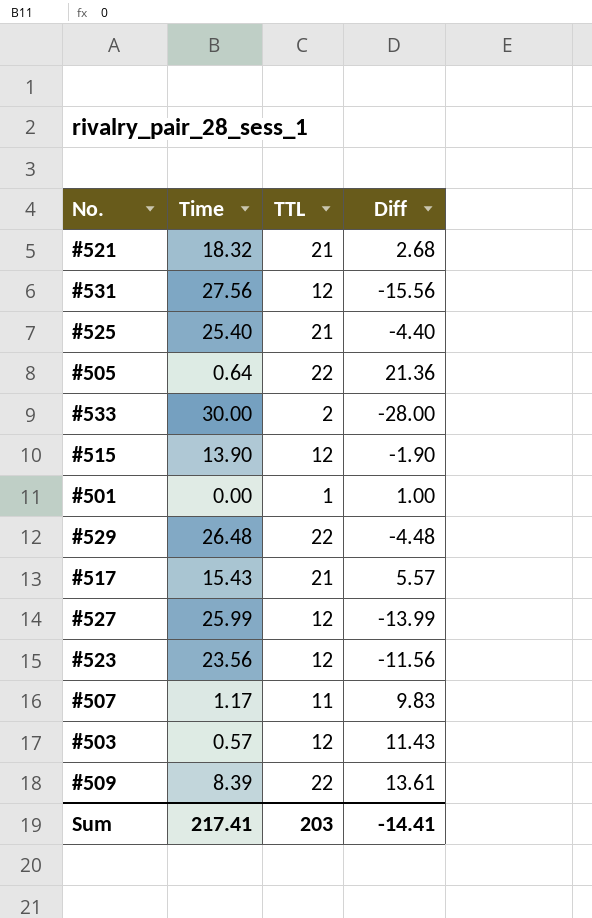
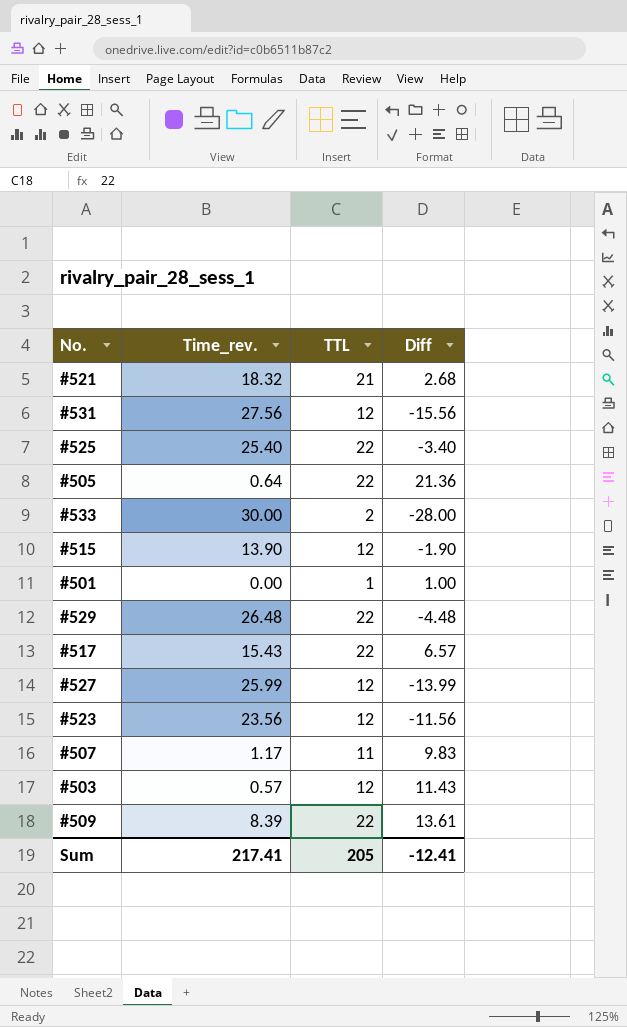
column name: Time -> Time_rev.
#525 | TTL: 21 -> 22
#525 | Diff: -4.40 -> -3.40
#517 | TTL: 21 -> 22
#517 | Diff: 5.57 -> 6.57
Sum | TTL: 203 -> 205
Sum | Diff: -14.41 -> -12.41

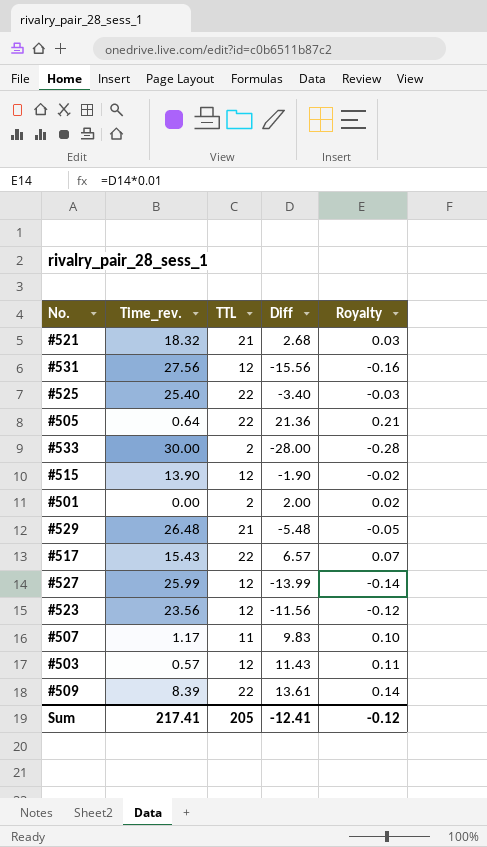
column Royalty | formula: none -> [Diff] * 0.01
#501 | TTL: 1 -> 2
#501 | Diff: 1.00 -> 2.00
#529 | TTL: 22 -> 21
#529 | Diff: -4.48 -> -5.48

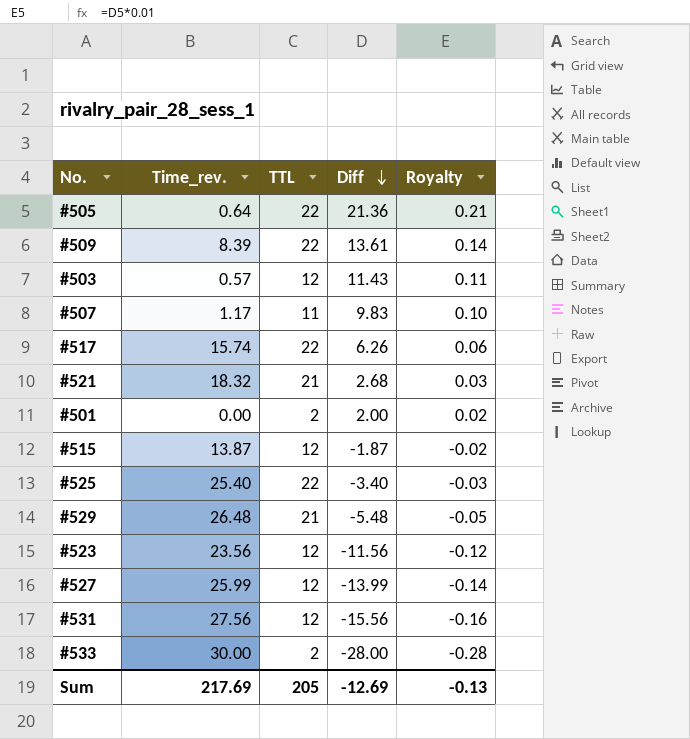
row order: none -> Diff descending
#517 | Time_rev.: 15.43 -> 15.74
#517 | Diff: 6.57 -> 6.26
#517 | Royalty: 0.07 -> 0.06
#515 | Time_rev.: 13.90 -> 13.87
#515 | Diff: -1.90 -> -1.87
Sum | Time_rev.: 217.41 -> 217.69
Sum | Diff: -12.41 -> -12.69
Sum | Royalty: -0.12 -> -0.13

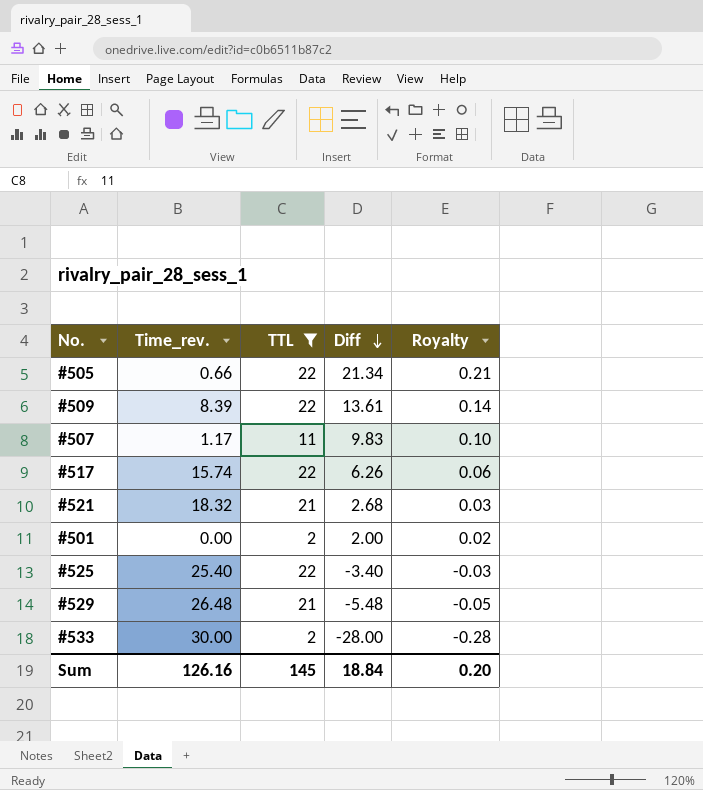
filter: none -> TTL != 12
#505 | Time_rev.: 0.64 -> 0.66
#505 | Diff: 21.36 -> 21.34
Sum | Time_rev.: 217.69 -> 126.16
Sum | TTL: 205 -> 145
Sum | Diff: -12.69 -> 18.84
Sum | Royalty: -0.13 -> 0.20

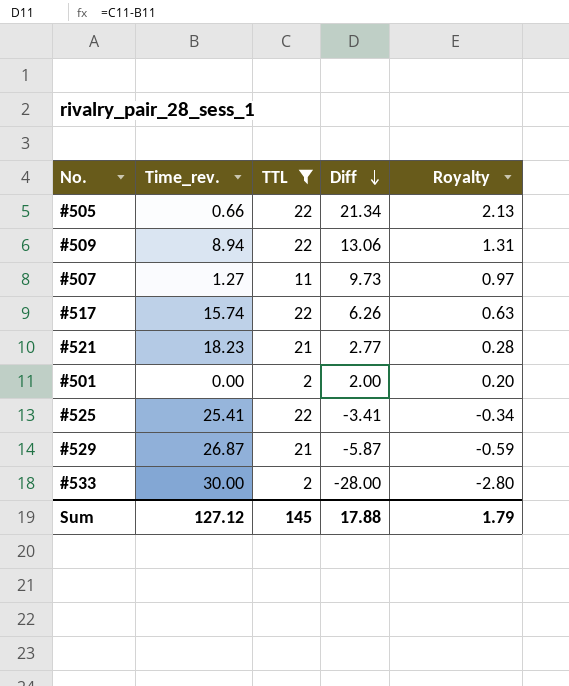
column Royalty | formula: [Diff] * 0.01 -> [Diff] * 0.1
#509 | Time_rev.: 8.39 -> 8.94
#509 | Diff: 13.61 -> 13.06
#507 | Time_rev.: 1.17 -> 1.27
#507 | Diff: 9.83 -> 9.73
#521 | Time_rev.: 18.32 -> 18.23
#521 | Diff: 2.68 -> 2.77
#525 | Time_rev.: 25.40 -> 25.41
#525 | Diff: -3.40 -> -3.41
#529 | Time_rev.: 26.48 -> 26.87
#529 | Diff: -5.48 -> -5.87
Sum | Time_rev.: 126.16 -> 127.12
Sum | Diff: 18.84 -> 17.88
Sum | Royalty: 0.20 -> 1.79

